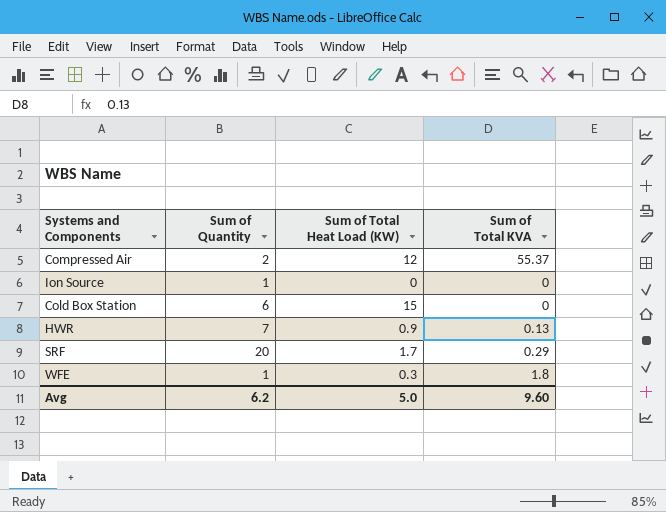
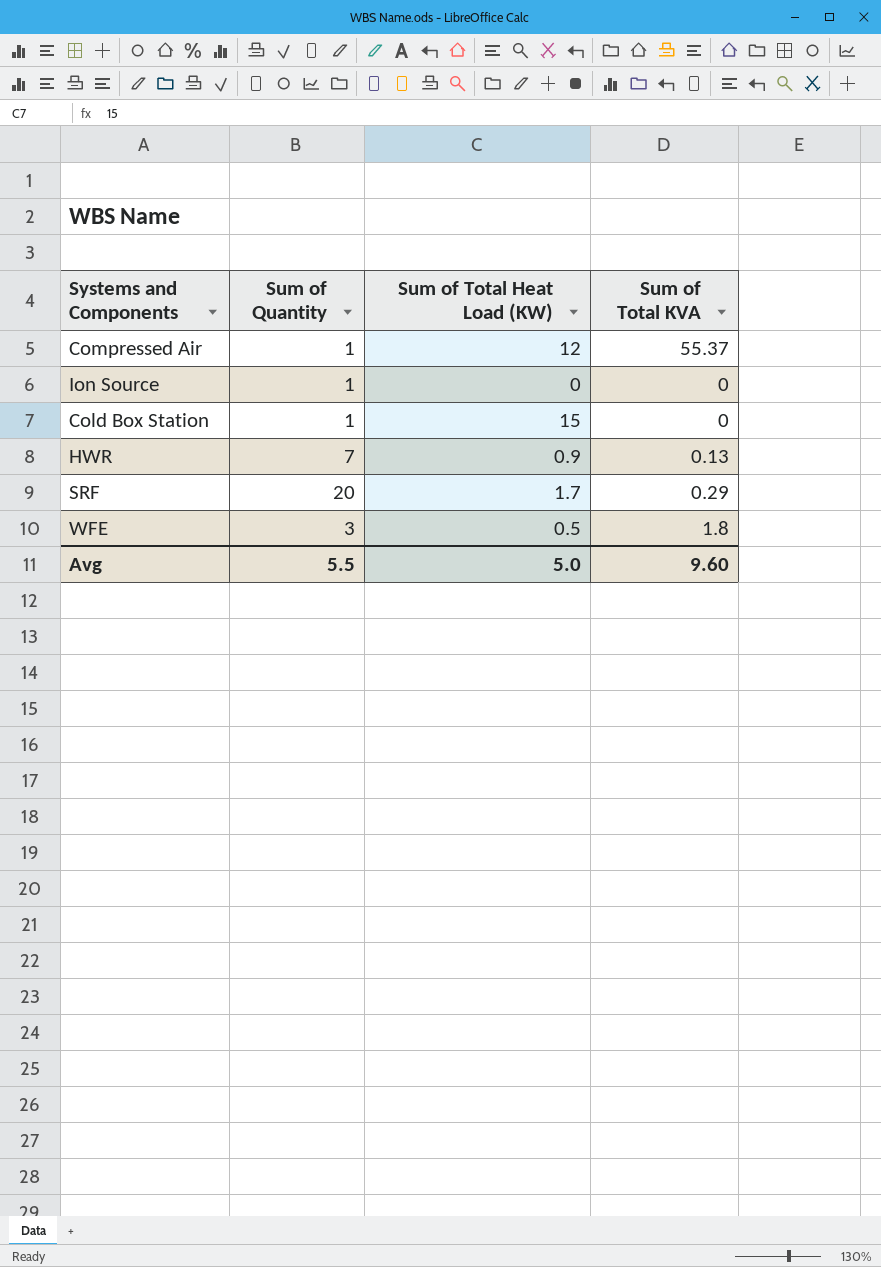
Compressed Air | Sum of Quantity: 2 -> 1
Cold Box Station | Sum of Quantity: 6 -> 1
WFE | Sum of Quantity: 1 -> 3
WFE | Sum of Total Heat Load (KW): 0.3 -> 0.5
Avg | Sum of Quantity: 6.2 -> 5.5

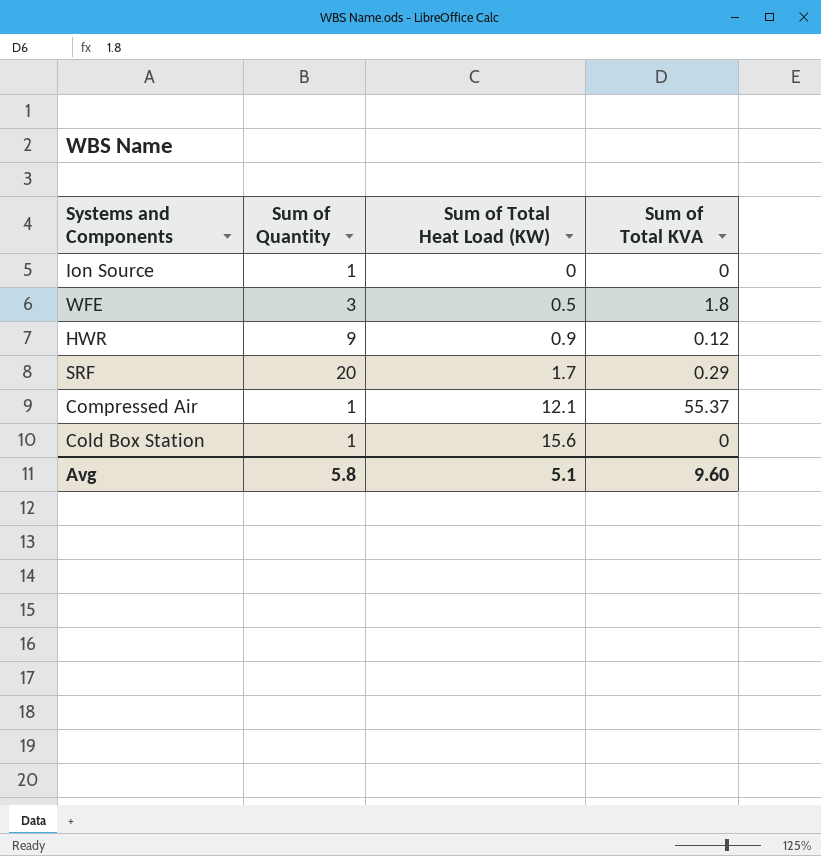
row order: none -> Sum of Total Heat Load (KW) ascending
HWR | Sum of Quantity: 7 -> 9
HWR | Sum of Total KVA: 0.13 -> 0.12
Compressed Air | Sum of Total Heat Load (KW): 12 -> 12.1
Cold Box Station | Sum of Total Heat Load (KW): 15 -> 15.6
Avg | Sum of Quantity: 5.5 -> 5.8
Avg | Sum of Total Heat Load (KW): 5.0 -> 5.1

